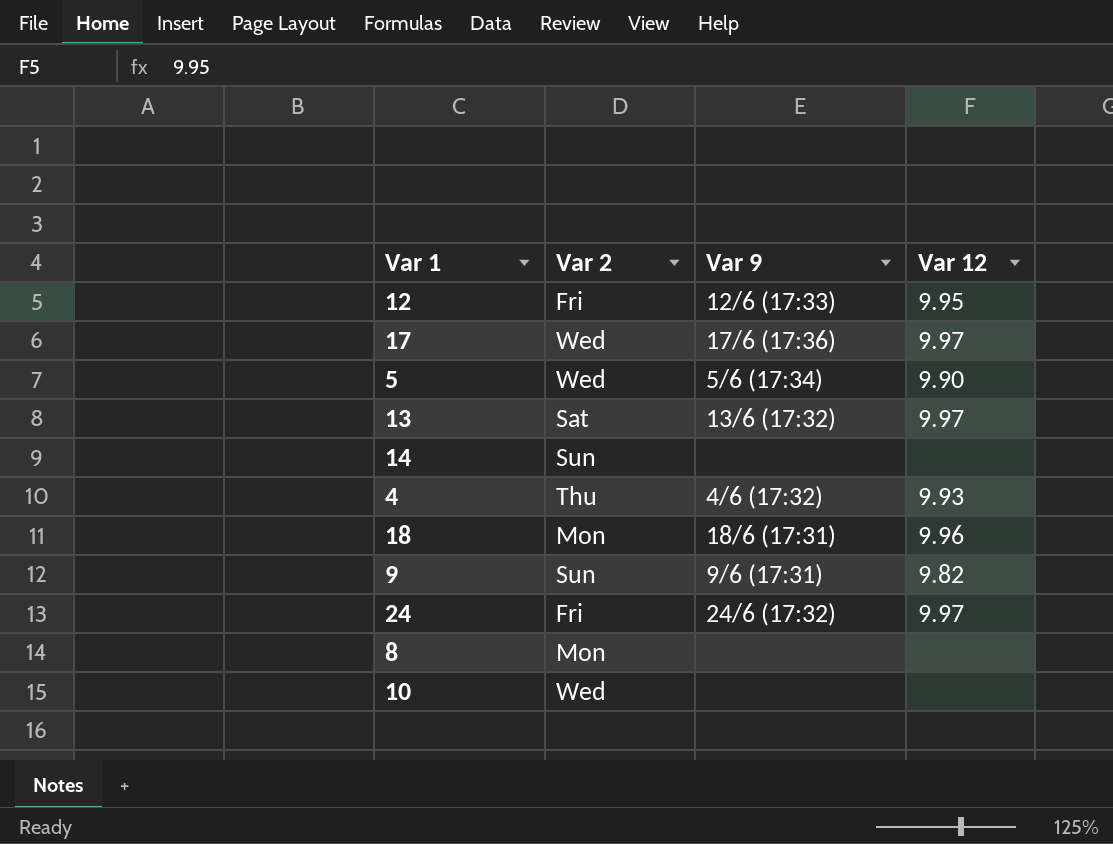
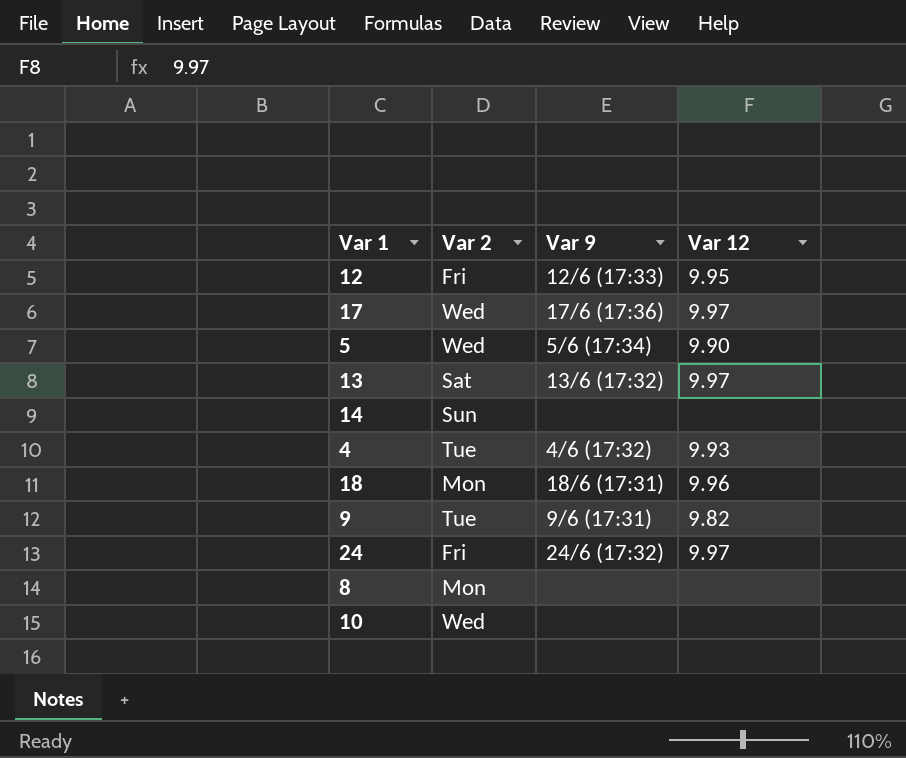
4 | Var 2: Thu -> Tue
9 | Var 2: Sun -> Tue

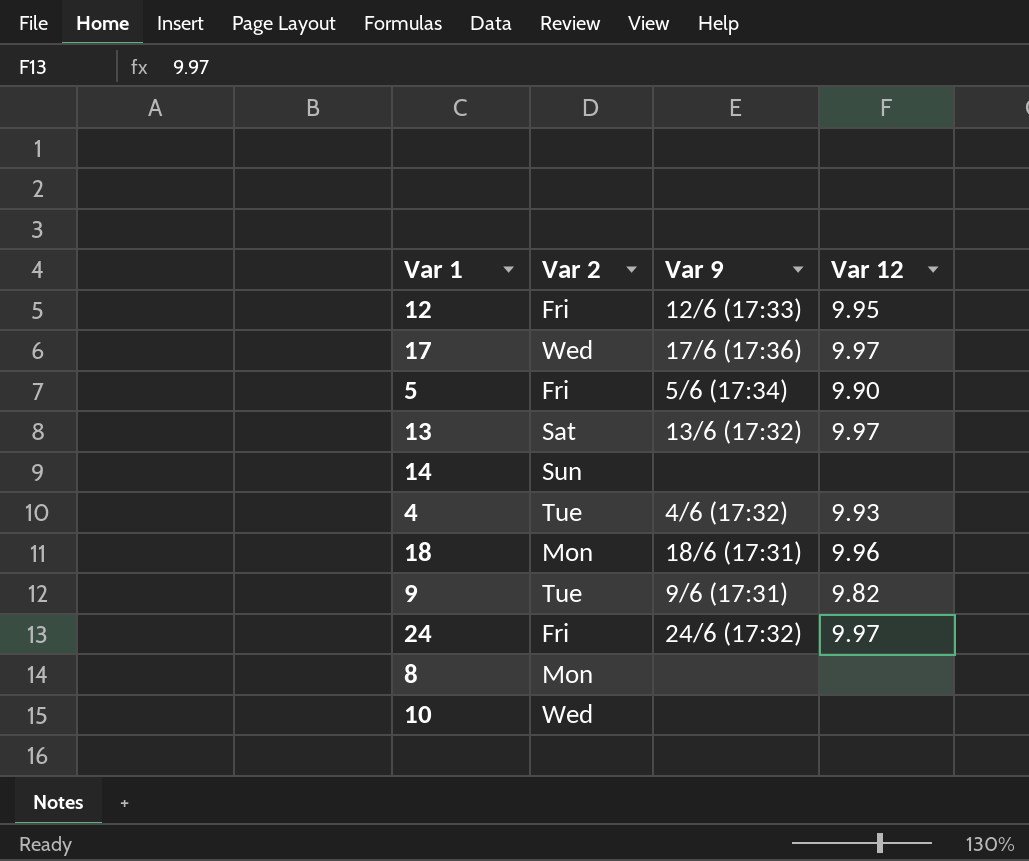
5 | Var 2: Wed -> Fri

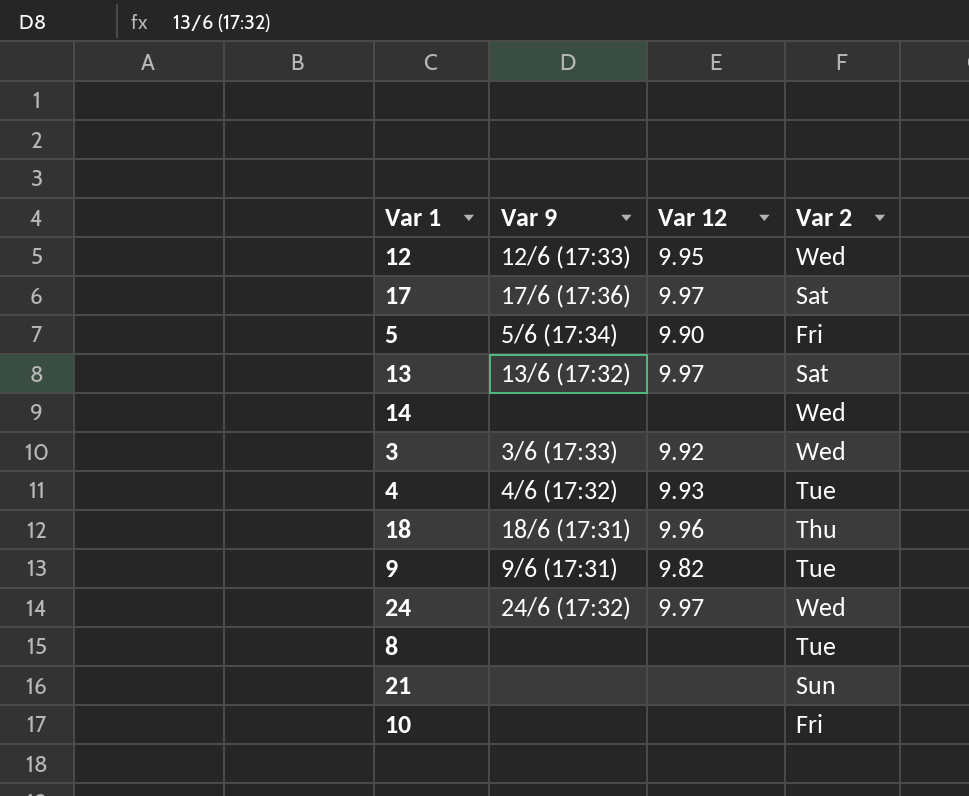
column Var 2 | position: 2 -> 4
12 | Var 2: Fri -> Wed
17 | Var 2: Wed -> Sat
14 | Var 2: Sun -> Wed
row 3: none -> 3/6 (17:33) | 9.92 | Wed
18 | Var 2: Mon -> Thu
24 | Var 2: Fri -> Wed
8 | Var 2: Mon -> Tue
row 21: none -> none | none | Sun
10 | Var 2: Wed -> Fri

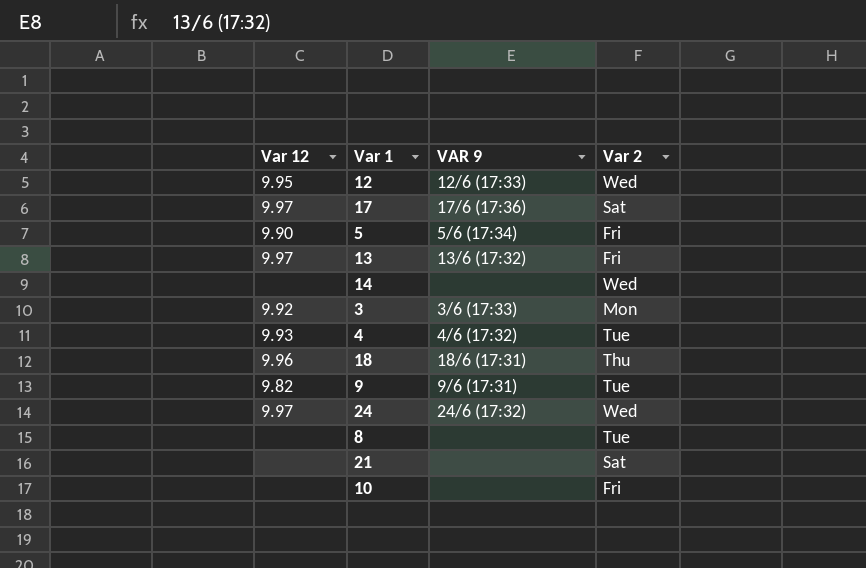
column Var 12 | position: 3 -> 1
column name: Var 9 -> VAR 9
13 | Var 2: Sat -> Fri
3 | Var 2: Wed -> Mon
21 | Var 2: Sun -> Sat

